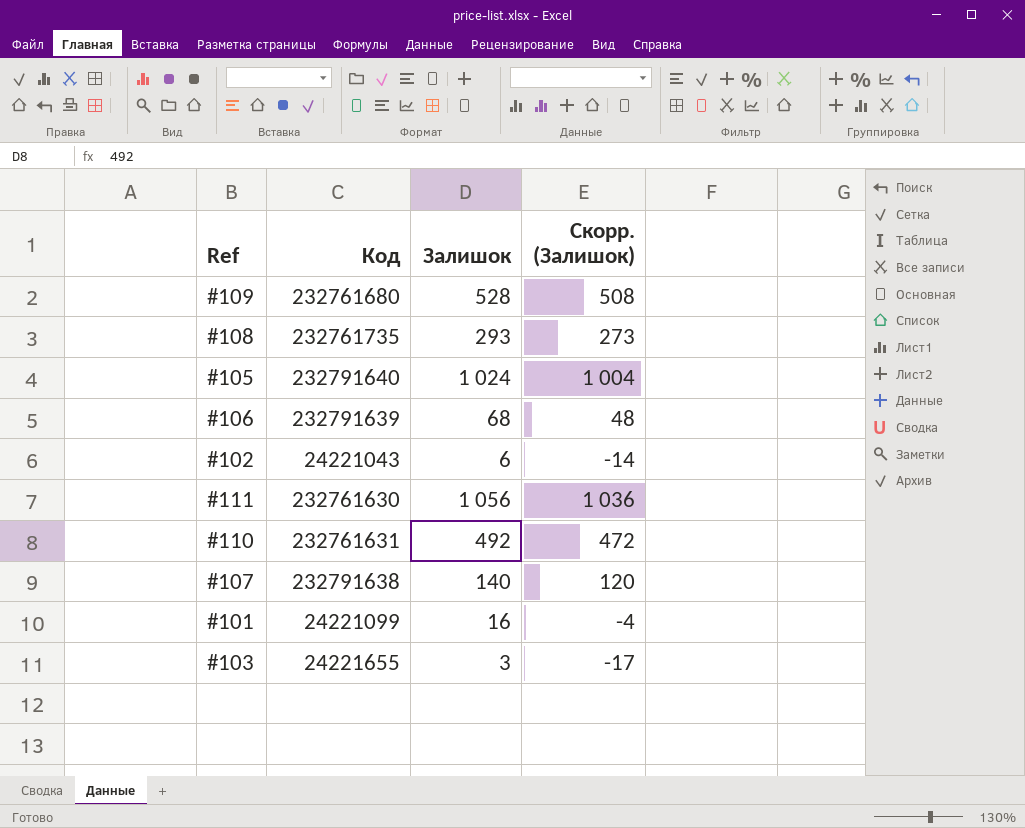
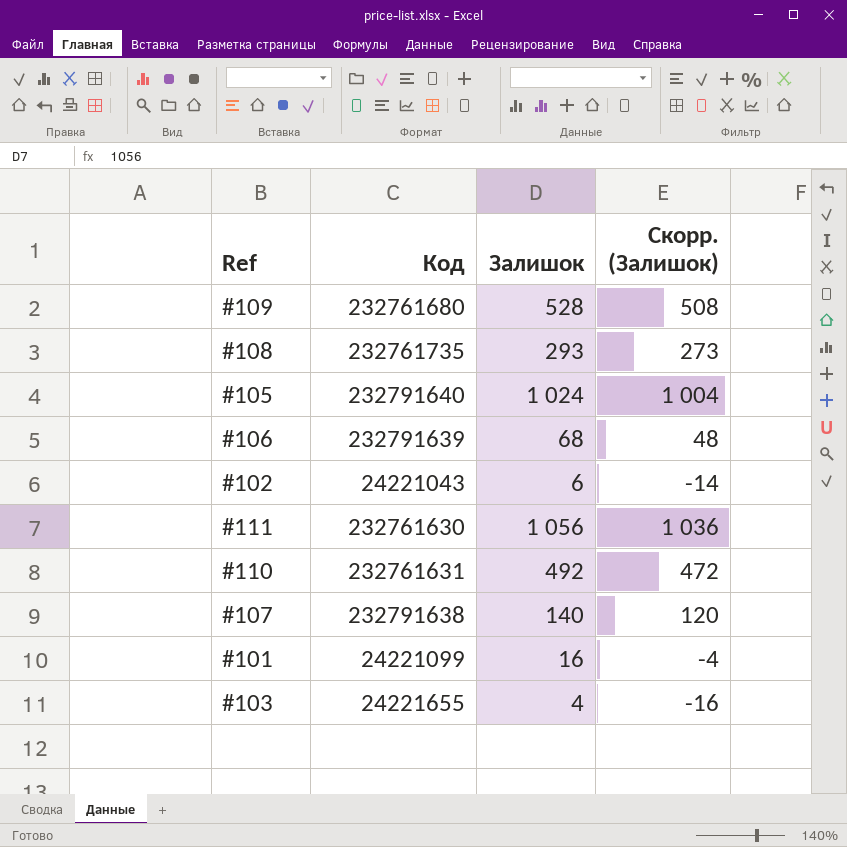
#103 | Залишок: 3 -> 4
#103 | Скорр. (Залишок): -17 -> -16

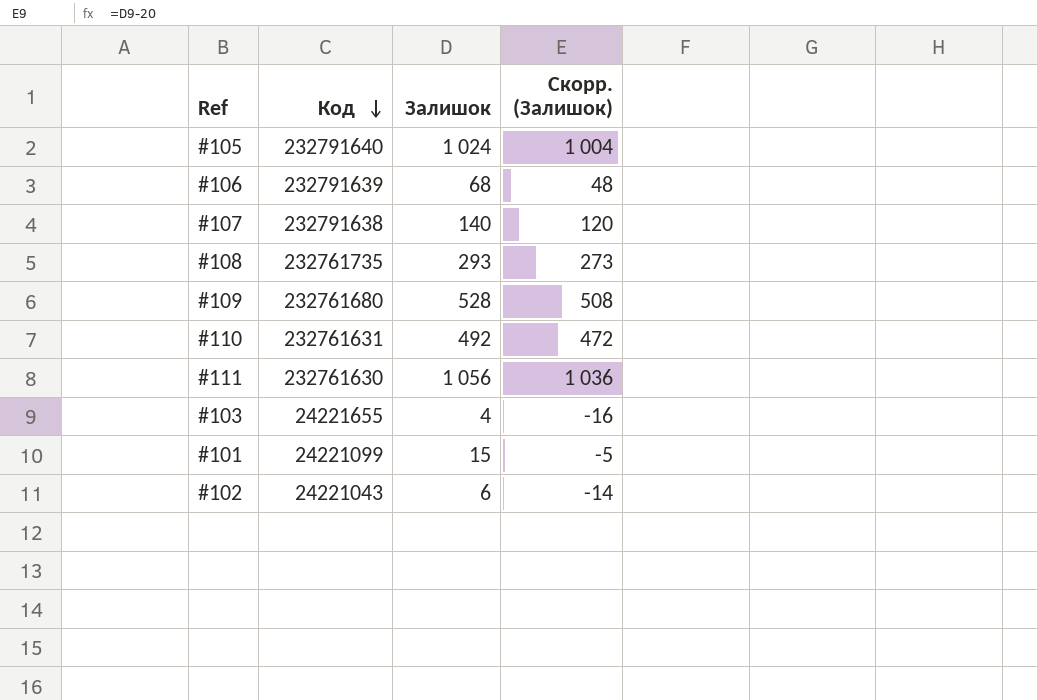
row order: none -> Код descending
#101 | Залишок: 16 -> 15
#101 | Скорр. (Залишок): -4 -> -5

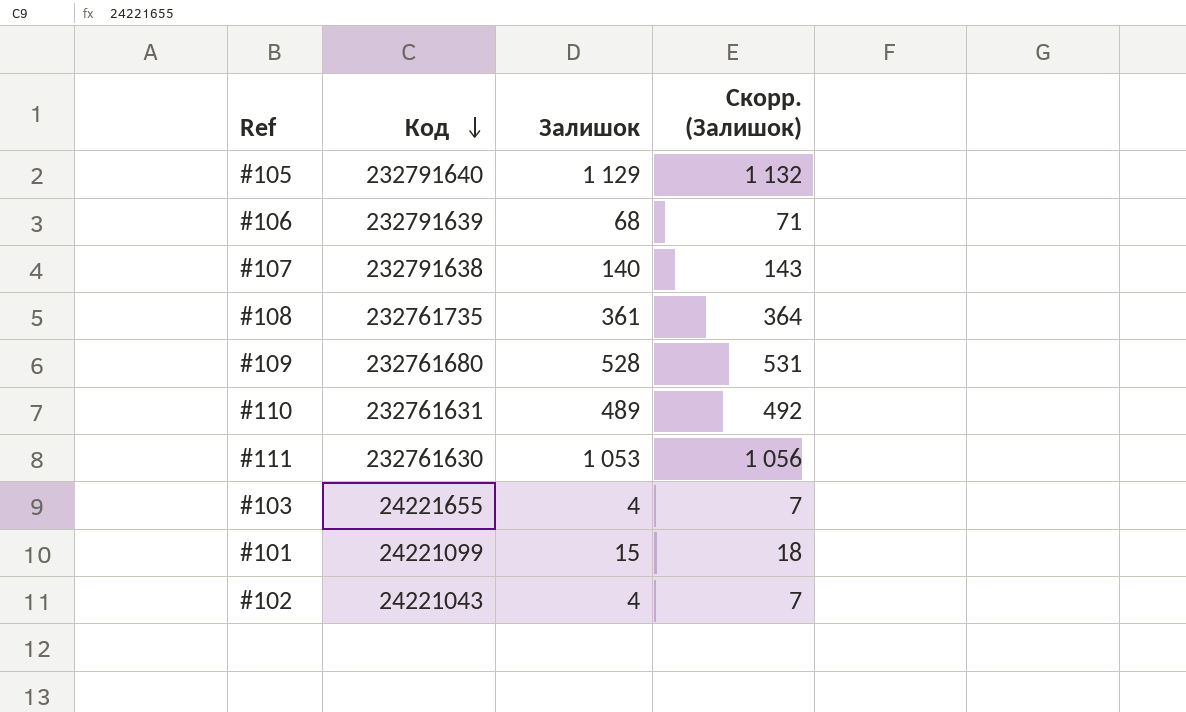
column Скорр. (Залишок) | formula: [Залишок] - 20 -> [Залишок] + 3
#105 | Залишок: 1 024 -> 1 129
#108 | Залишок: 293 -> 361
#110 | Залишок: 492 -> 489
#111 | Залишок: 1 056 -> 1 053
#102 | Залишок: 6 -> 4

